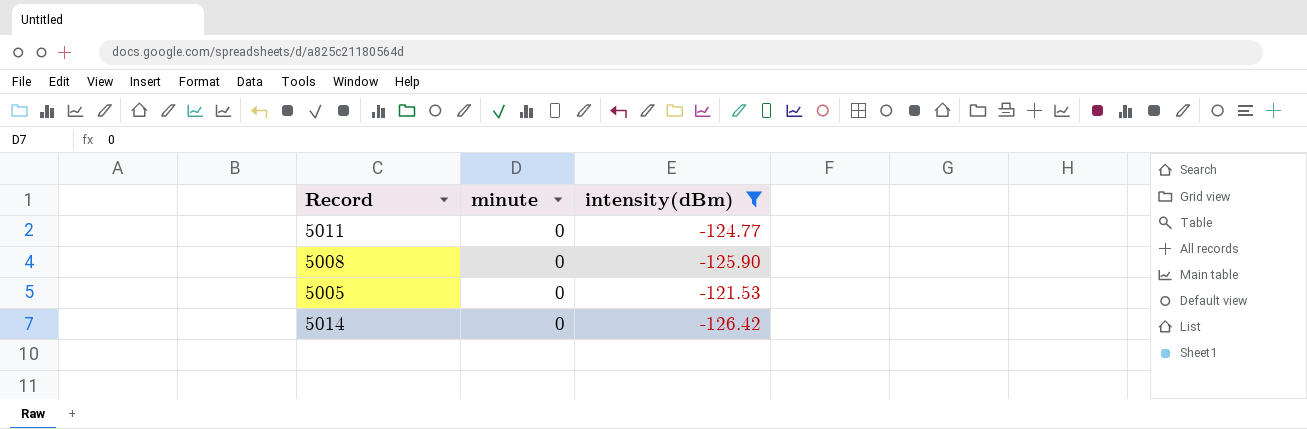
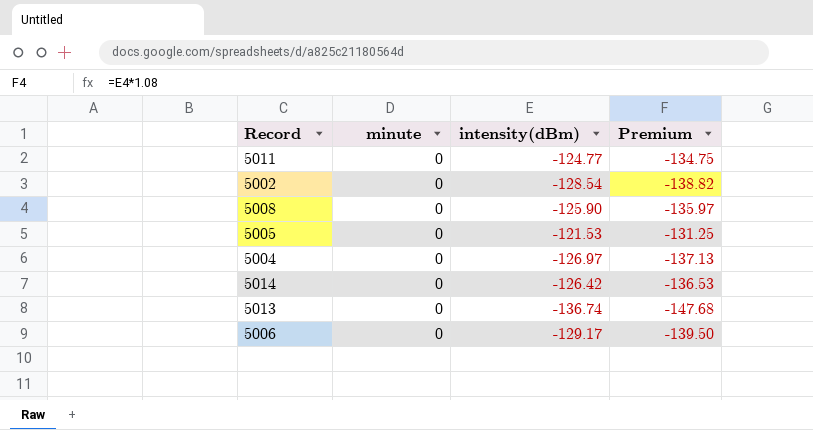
filter: intensity(dBm) >= -126.42 -> none
column Premium | formula: none -> [intensity(dBm)] * 1.08

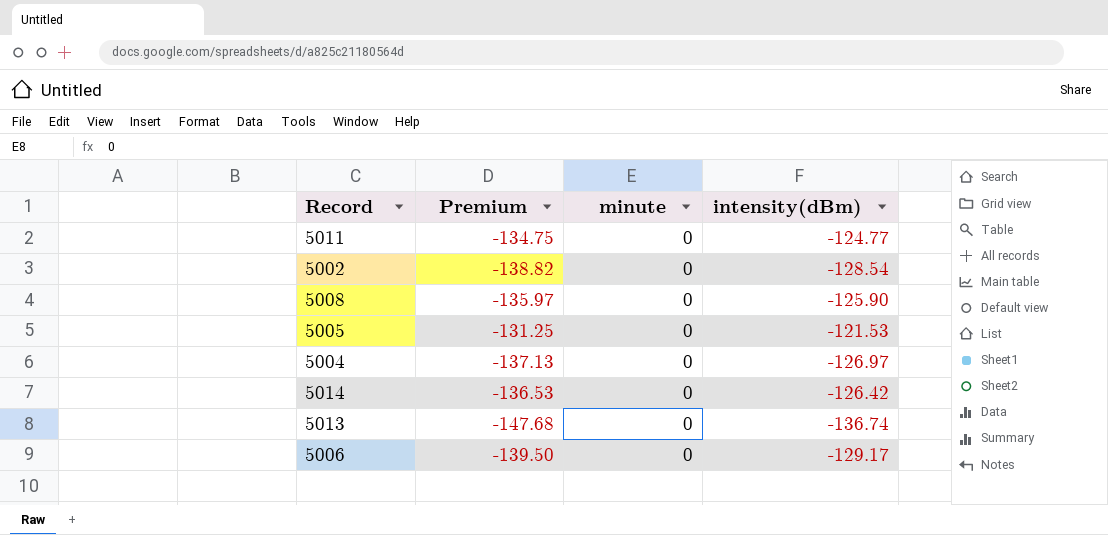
column Premium | position: 4 -> 2

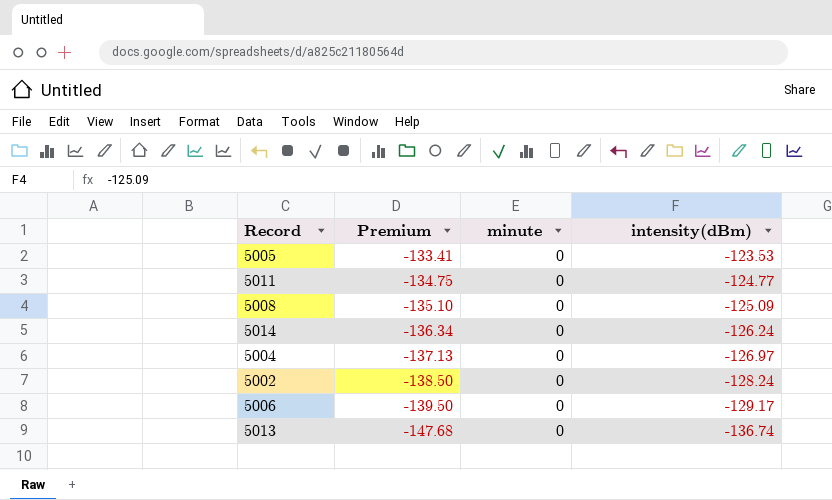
row order: none -> Premium descending
5005 | Premium: -131.25 -> -133.41
5005 | intensity(dBm): -121.53 -> -123.53
5008 | Premium: -135.97 -> -135.10
5008 | intensity(dBm): -125.90 -> -125.09
5014 | Premium: -136.53 -> -136.34
5014 | intensity(dBm): -126.42 -> -126.24
5002 | Premium: -138.82 -> -138.50
5002 | intensity(dBm): -128.54 -> -128.24

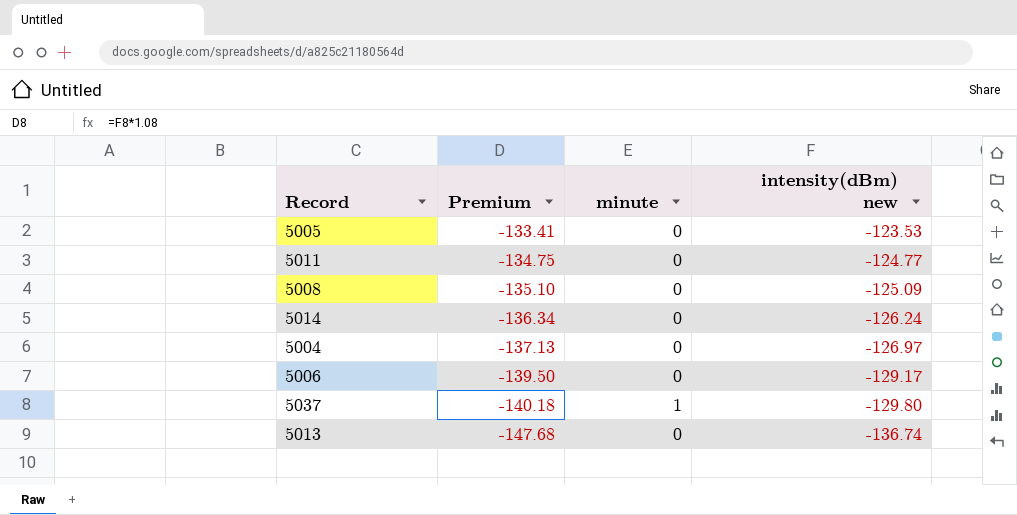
column name: intensity(dBm) -> intensity(dBm) new
row 5002: -138.50 | 0 | -128.24 -> none
row 5037: none -> -140.18 | 1 | -129.80

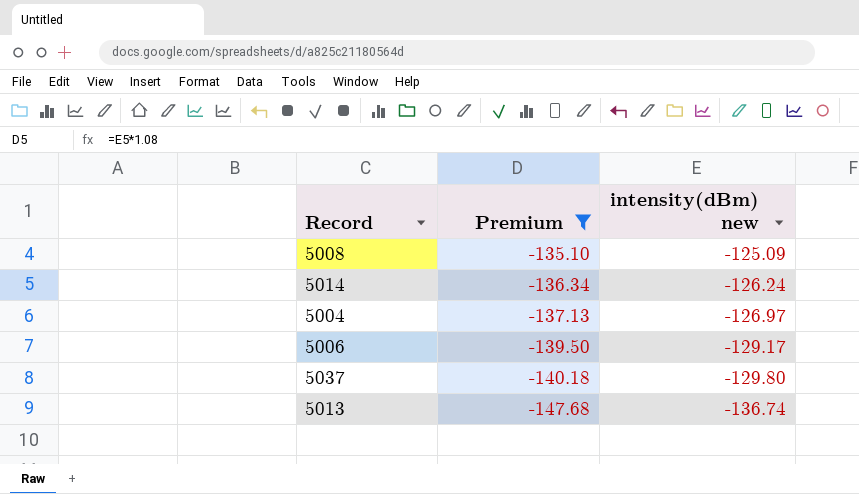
filter: none -> Premium <= -135.10
column minute | position: 3 -> none

